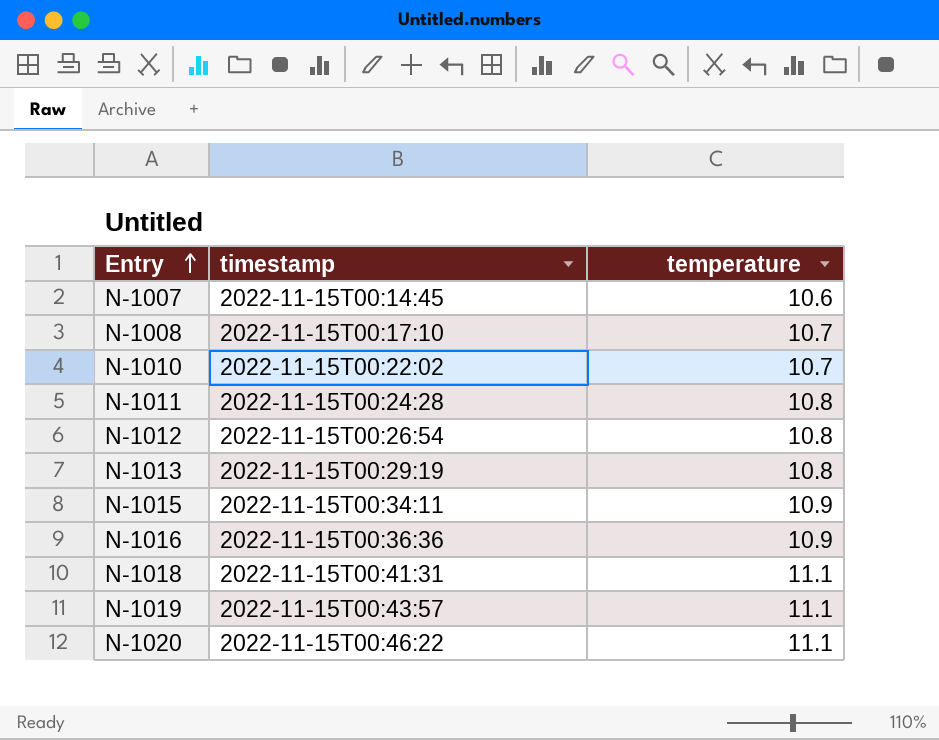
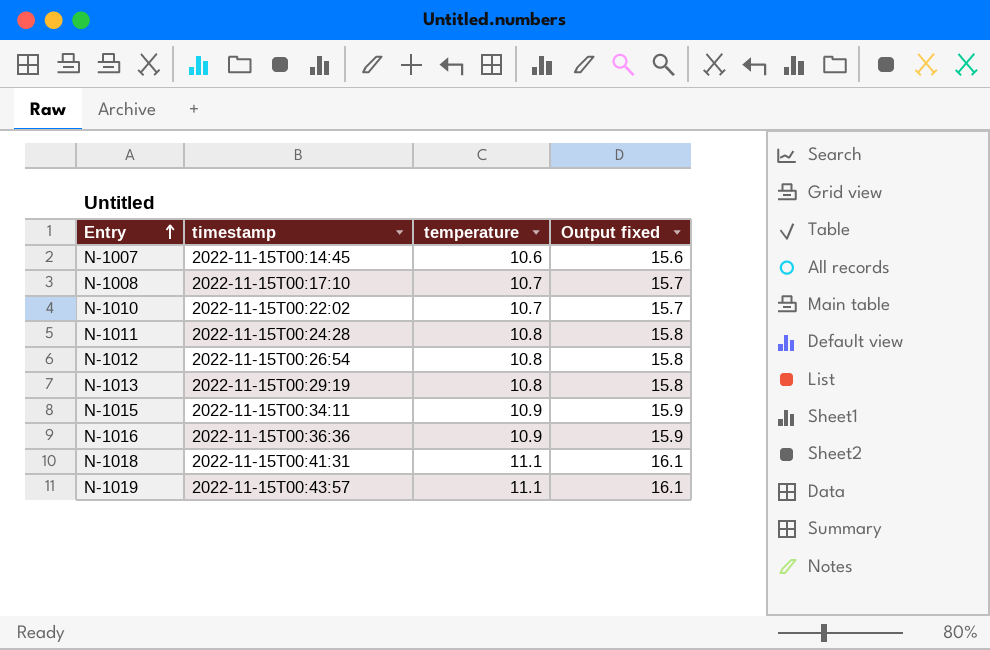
column Output fixed | formula: none -> [temperature] + 5
row N-1020: 2022-11-15T00:46:22 | 11.1 -> none

